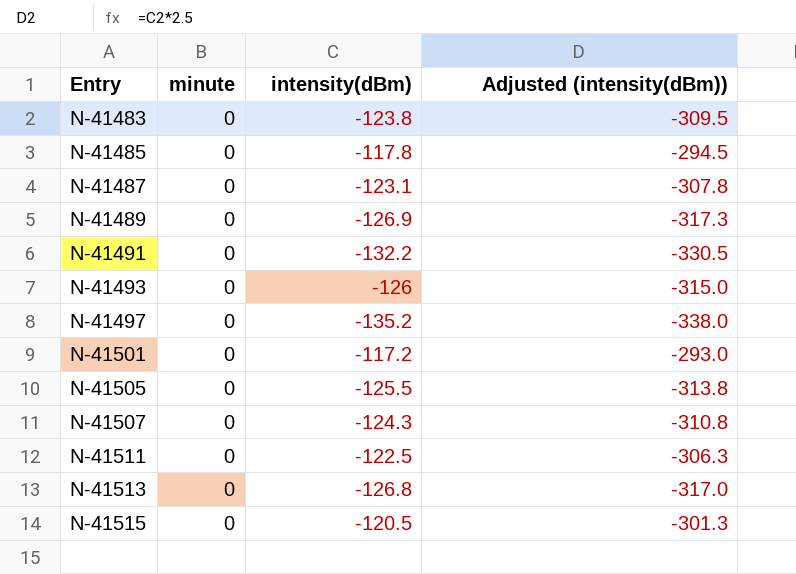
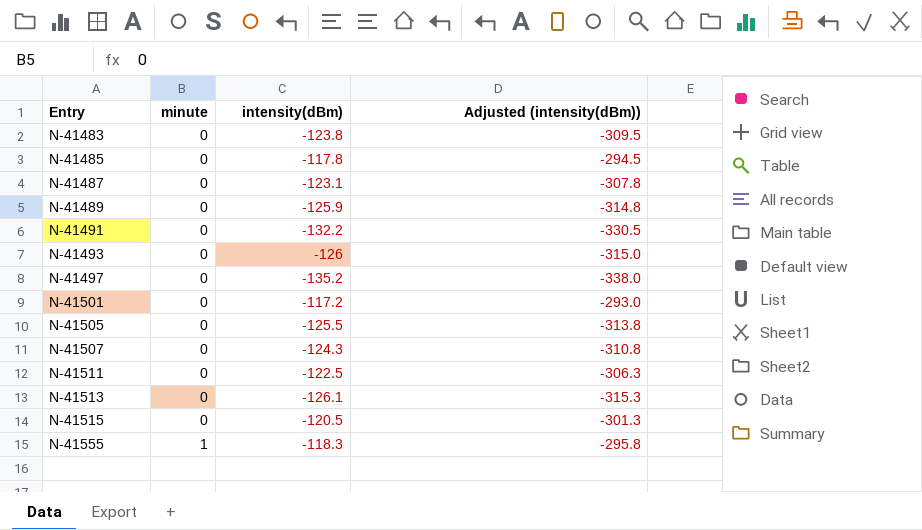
N-41489 | intensity(dBm): -126.9 -> -125.9
N-41489 | Adjusted (intensity(dBm)): -317.3 -> -314.8
N-41513 | intensity(dBm): -126.8 -> -126.1
N-41513 | Adjusted (intensity(dBm)): -317.0 -> -315.3
row N-41555: none -> 1 | -118.3 | -295.8

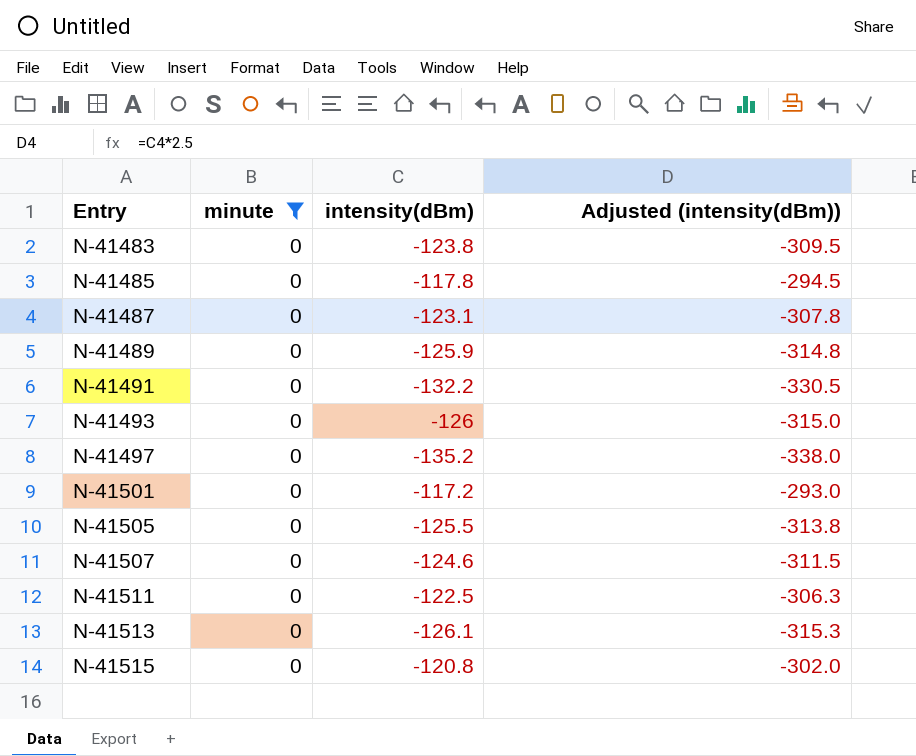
filter: none -> minute = 0
N-41507 | intensity(dBm): -124.3 -> -124.6
N-41507 | Adjusted (intensity(dBm)): -310.8 -> -311.5
N-41515 | intensity(dBm): -120.5 -> -120.8
N-41515 | Adjusted (intensity(dBm)): -301.3 -> -302.0

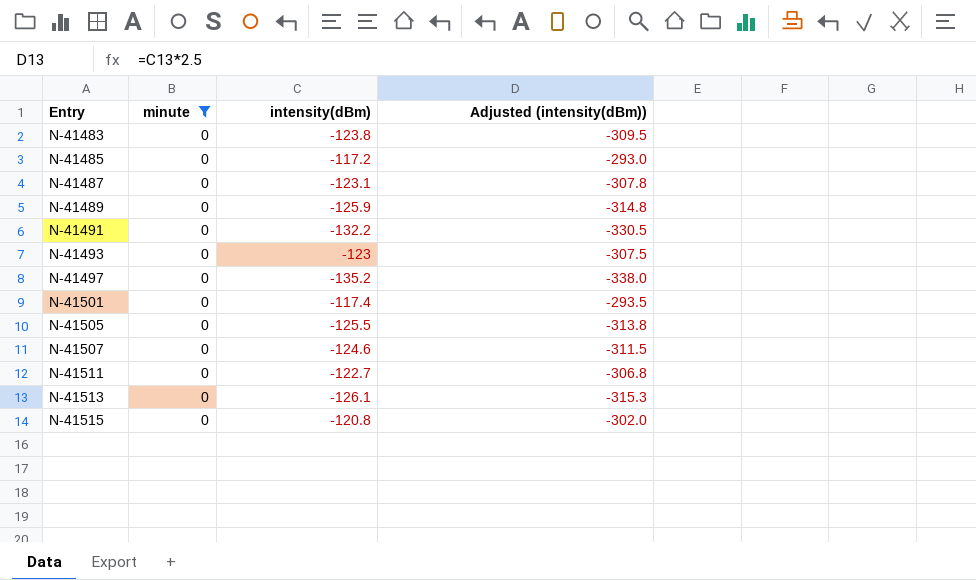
N-41485 | intensity(dBm): -117.8 -> -117.2
N-41485 | Adjusted (intensity(dBm)): -294.5 -> -293.0
N-41493 | intensity(dBm): -126 -> -123
N-41493 | Adjusted (intensity(dBm)): -315.0 -> -307.5
N-41501 | intensity(dBm): -117.2 -> -117.4
N-41501 | Adjusted (intensity(dBm)): -293.0 -> -293.5
N-41511 | intensity(dBm): -122.5 -> -122.7
N-41511 | Adjusted (intensity(dBm)): -306.3 -> -306.8

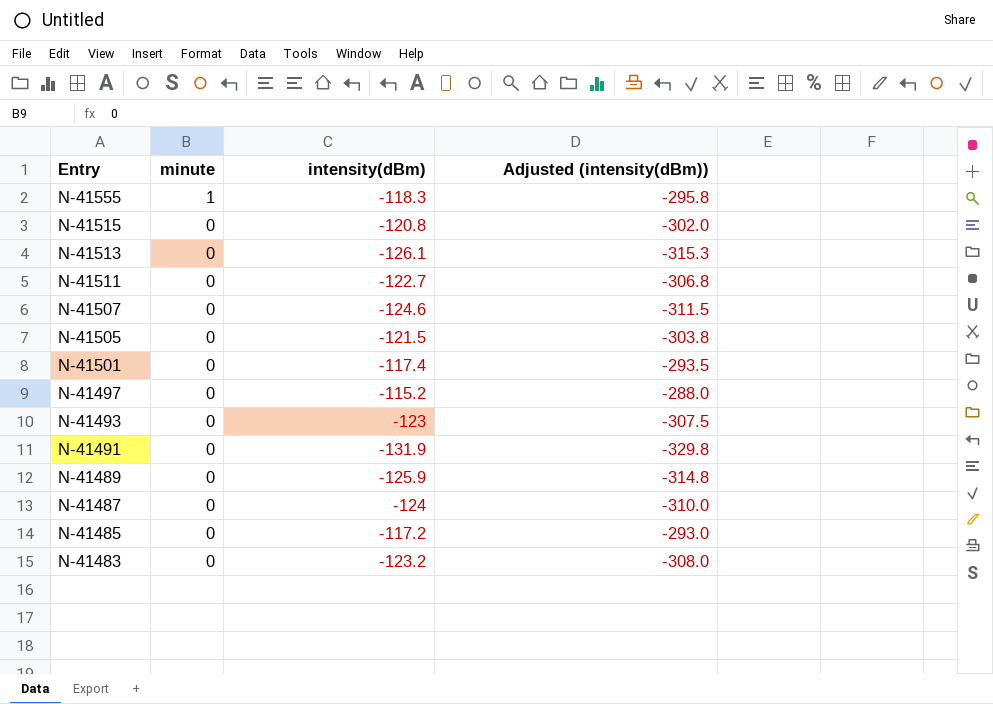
filter: minute = 0 -> none
row order: Entry ascending -> Entry descending
N-41505 | intensity(dBm): -125.5 -> -121.5
N-41505 | Adjusted (intensity(dBm)): -313.8 -> -303.8
N-41497 | intensity(dBm): -135.2 -> -115.2
N-41497 | Adjusted (intensity(dBm)): -338.0 -> -288.0
N-41491 | intensity(dBm): -132.2 -> -131.9
N-41491 | Adjusted (intensity(dBm)): -330.5 -> -329.8
N-41487 | intensity(dBm): -123.1 -> -124
N-41487 | Adjusted (intensity(dBm)): -307.8 -> -310.0
N-41483 | intensity(dBm): -123.8 -> -123.2
N-41483 | Adjusted (intensity(dBm)): -309.5 -> -308.0

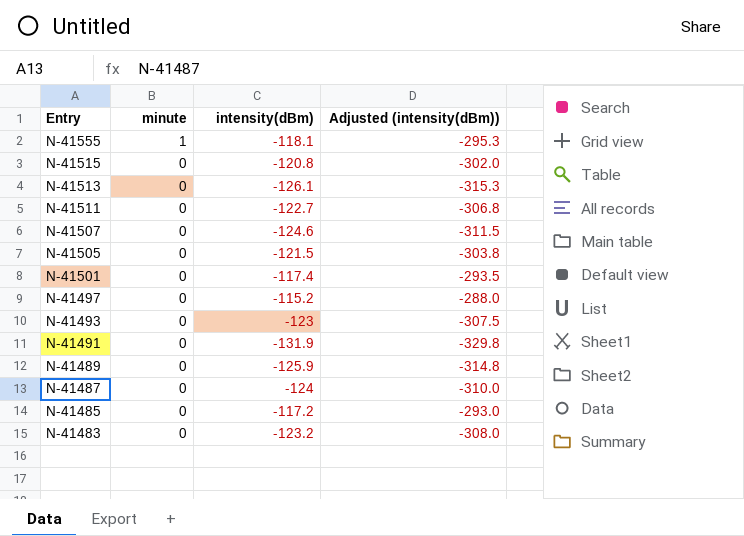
N-41555 | intensity(dBm): -118.3 -> -118.1
N-41555 | Adjusted (intensity(dBm)): -295.8 -> -295.3

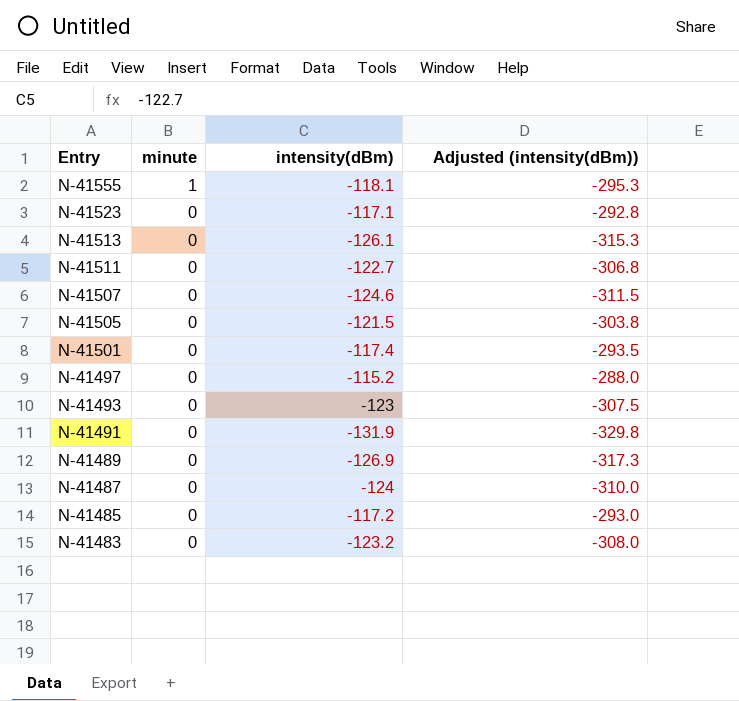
row N-41515: 0 | -120.8 | -302.0 -> none
row N-41523: none -> 0 | -117.1 | -292.8
N-41489 | intensity(dBm): -125.9 -> -126.9
N-41489 | Adjusted (intensity(dBm)): -314.8 -> -317.3

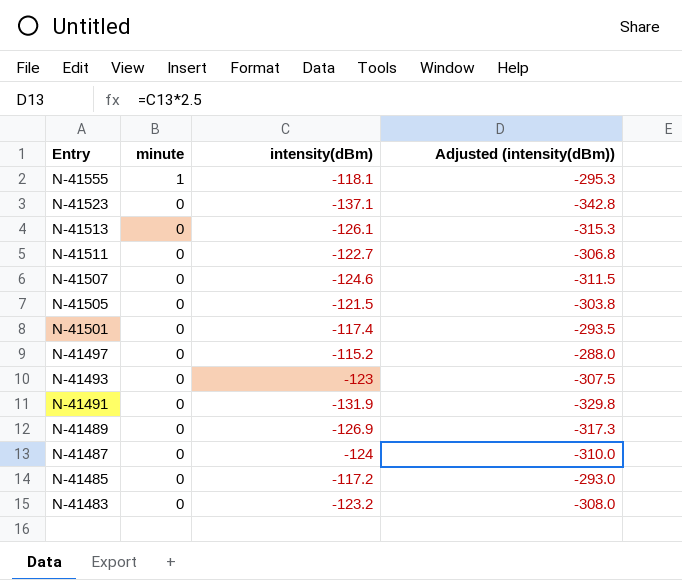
N-41523 | intensity(dBm): -117.1 -> -137.1
N-41523 | Adjusted (intensity(dBm)): -292.8 -> -342.8

